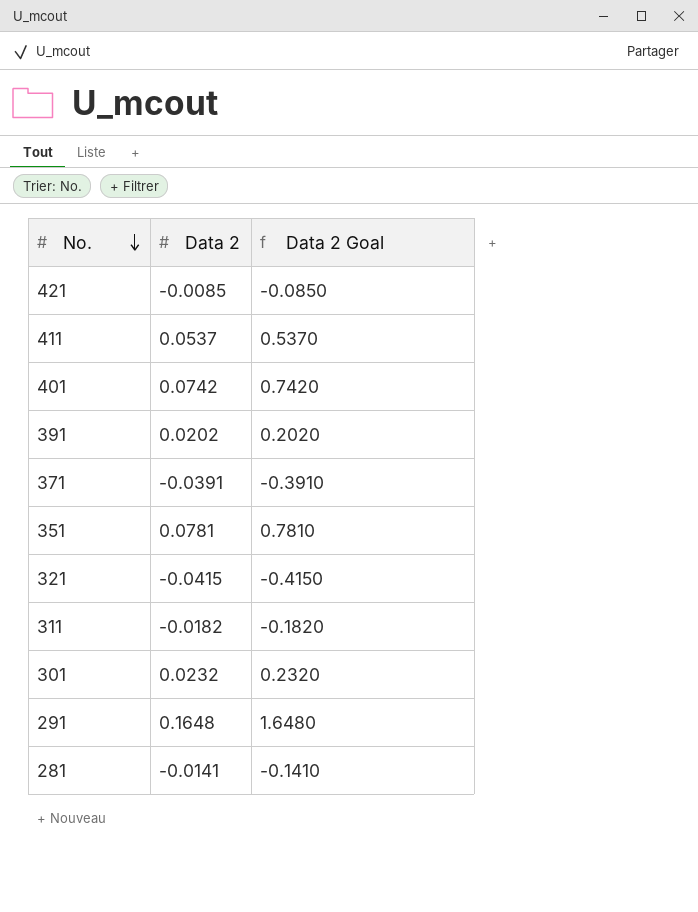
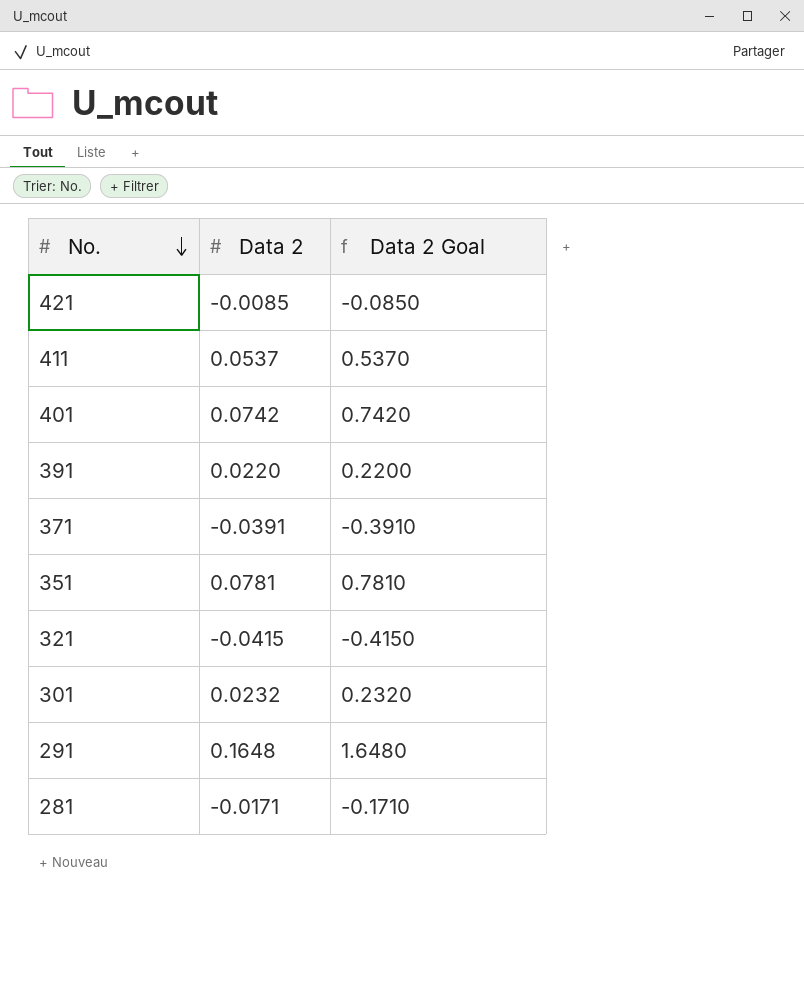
row 311: -0.0182 | -0.1820 -> none
391 | Data 2: 0.0202 -> 0.0220
391 | Data 2 Goal: 0.2020 -> 0.2200
281 | Data 2: -0.0141 -> -0.0171
281 | Data 2 Goal: -0.1410 -> -0.1710

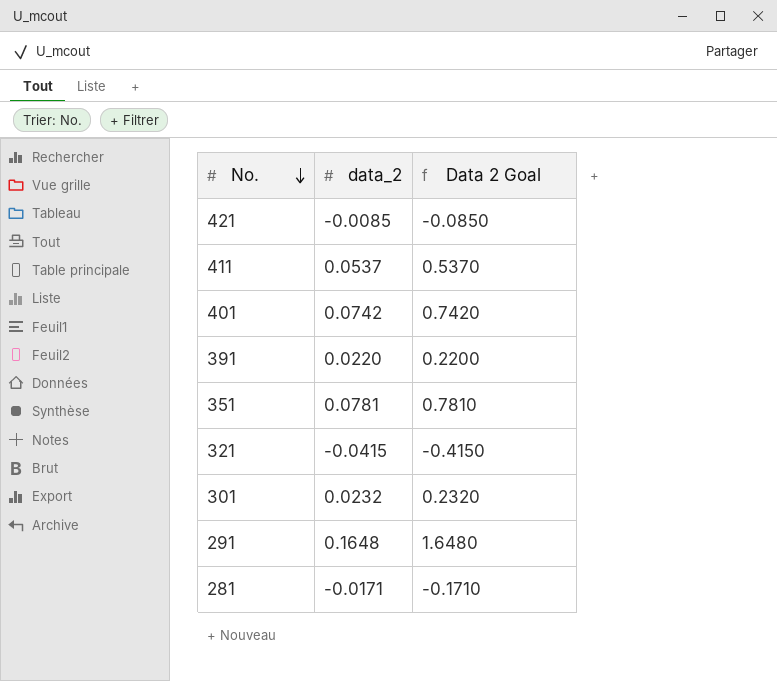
column name: Data 2 -> data_2
row 371: -0.0391 | -0.3910 -> none

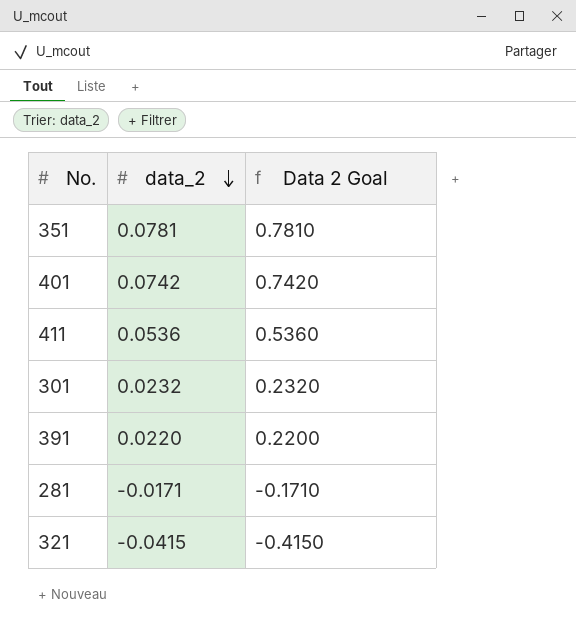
row order: No. descending -> data_2 descending
row 421: -0.0085 | -0.0850 -> none
row 291: 0.1648 | 1.6480 -> none
411 | data_2: 0.0537 -> 0.0536
411 | Data 2 Goal: 0.5370 -> 0.5360

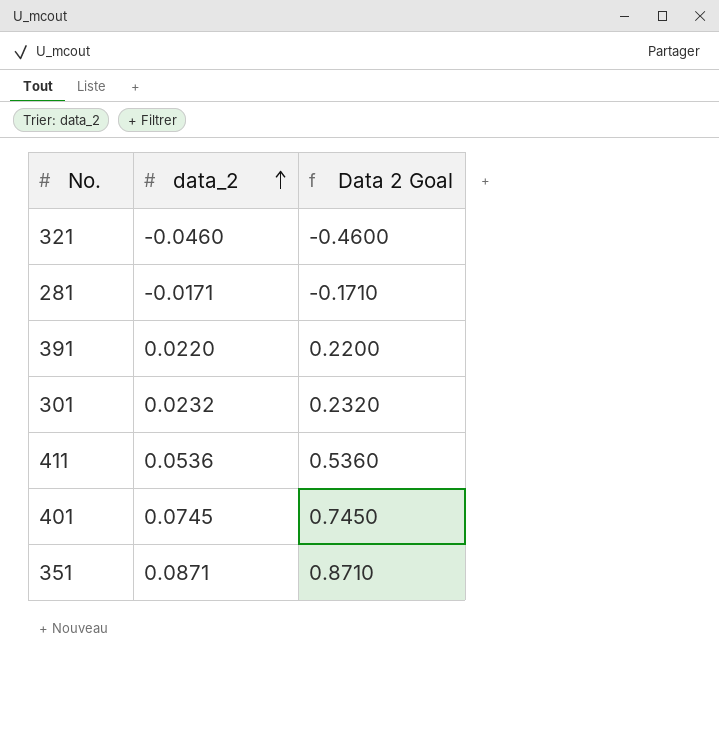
row order: data_2 descending -> data_2 ascending
321 | data_2: -0.0415 -> -0.0460
321 | Data 2 Goal: -0.4150 -> -0.4600
401 | data_2: 0.0742 -> 0.0745
401 | Data 2 Goal: 0.7420 -> 0.7450
351 | data_2: 0.0781 -> 0.0871
351 | Data 2 Goal: 0.7810 -> 0.8710

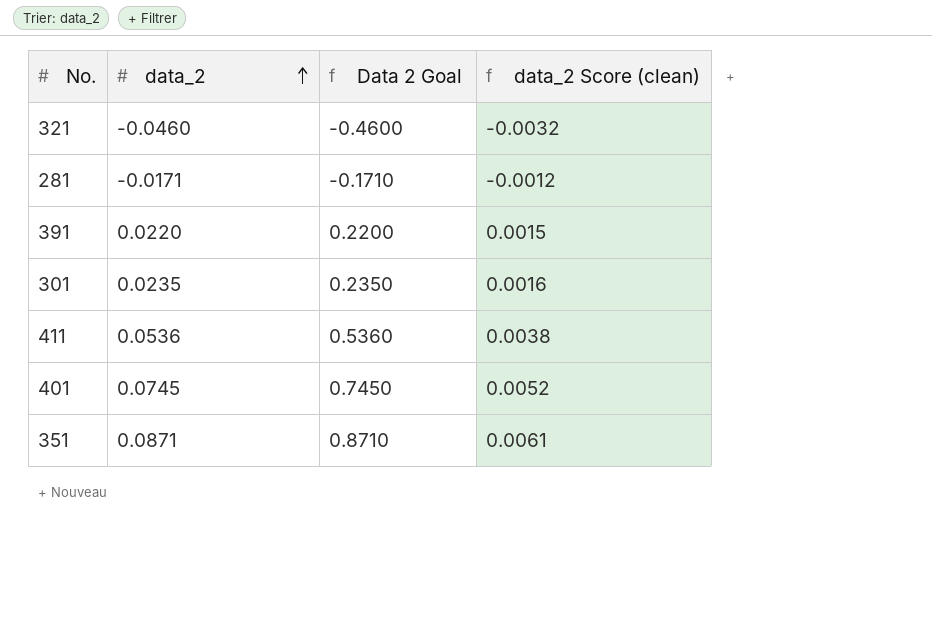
column data_2 Score (clean) | formula: none -> [data_2] * 0.07
301 | data_2: 0.0232 -> 0.0235
301 | Data 2 Goal: 0.2320 -> 0.2350

